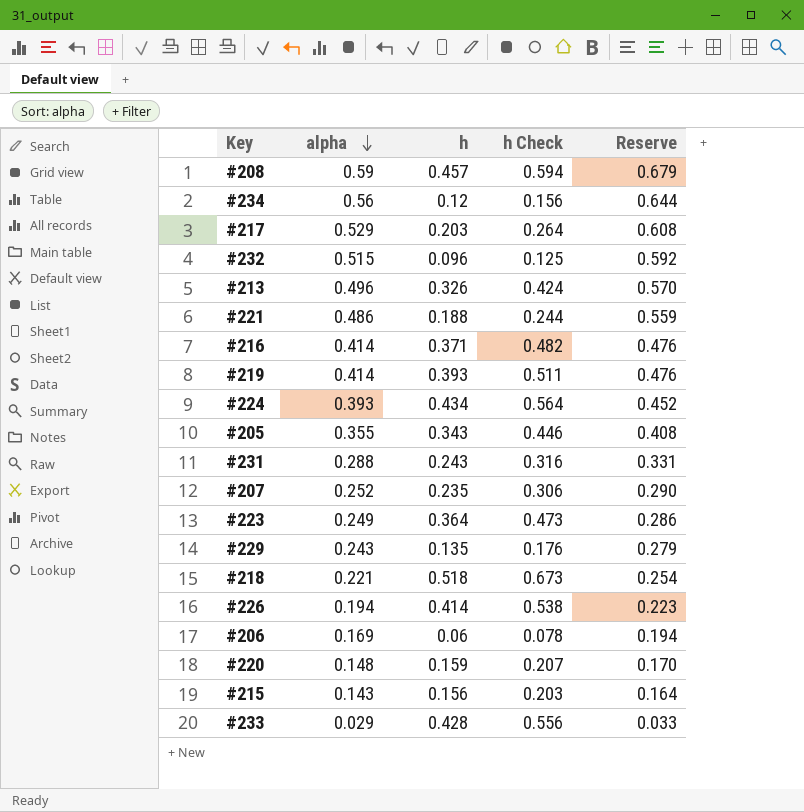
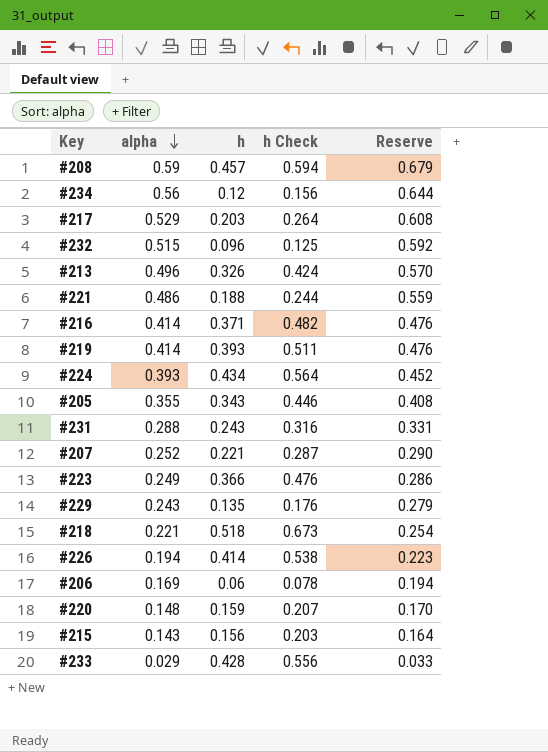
#207 | h: 0.235 -> 0.221
#207 | h Check: 0.306 -> 0.287
#223 | h: 0.364 -> 0.366
#223 | h Check: 0.473 -> 0.476

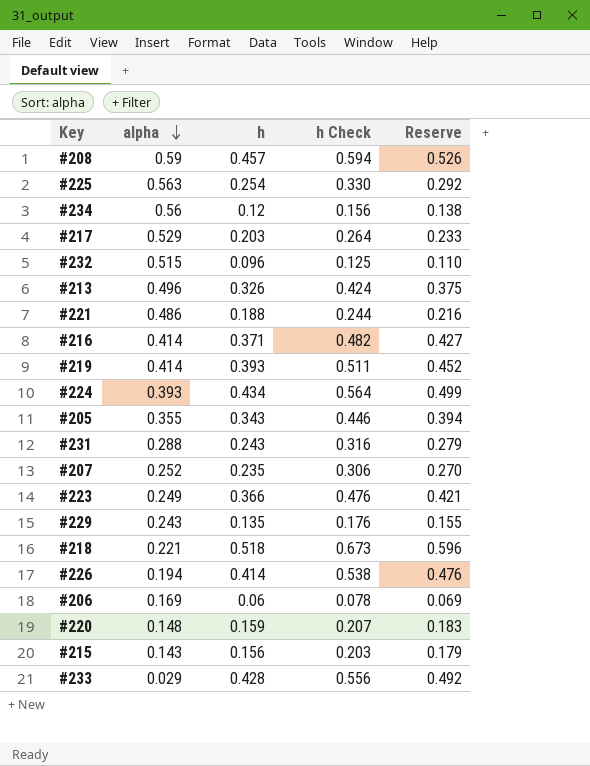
column Reserve | formula: [alpha] * 1.15 -> [h] * 1.15
row #225: none -> 0.563 | 0.254 | 0.330 | 0.292
#207 | h: 0.221 -> 0.235
#207 | h Check: 0.287 -> 0.306

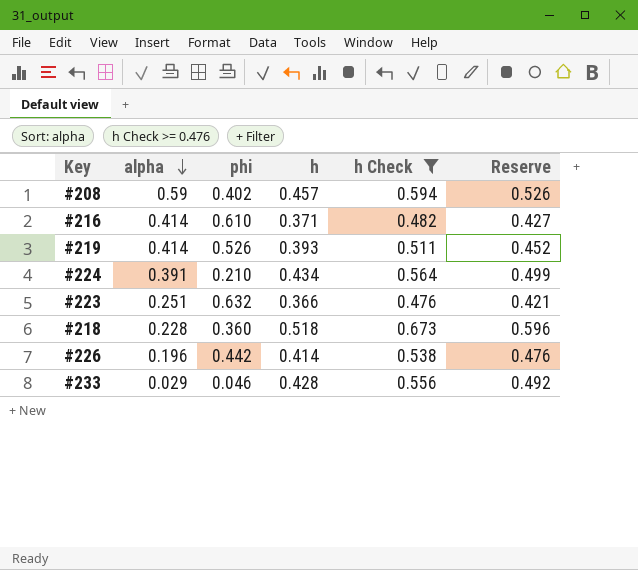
filter: none -> h Check >= 0.476
column phi | position: none -> 3
#224 | alpha: 0.393 -> 0.391
#223 | alpha: 0.249 -> 0.251
#218 | alpha: 0.221 -> 0.228
#226 | alpha: 0.194 -> 0.196

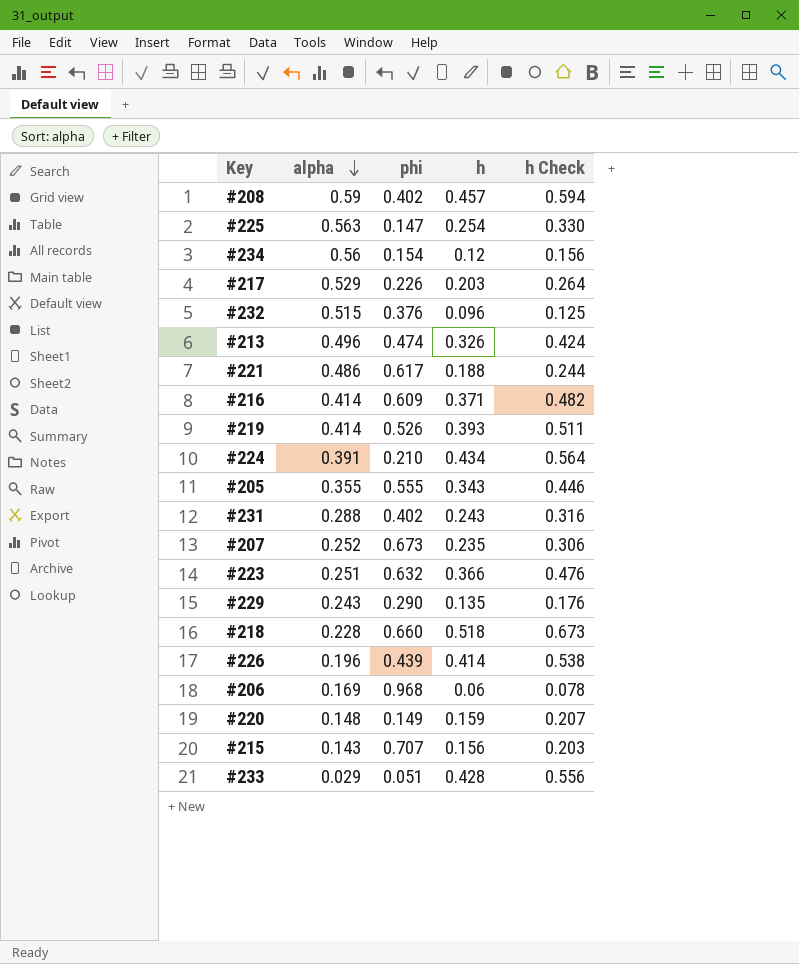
filter: h Check >= 0.476 -> none
column Reserve | formula: [h] * 1.15 -> none
#216 | phi: 0.610 -> 0.609
#218 | phi: 0.360 -> 0.660
#226 | phi: 0.442 -> 0.439
#233 | phi: 0.046 -> 0.051

